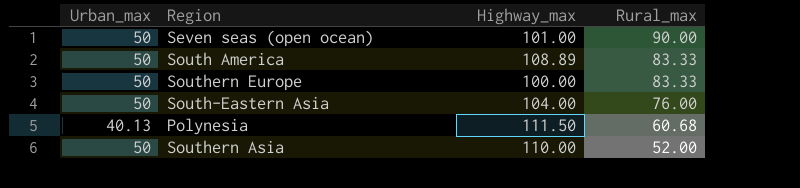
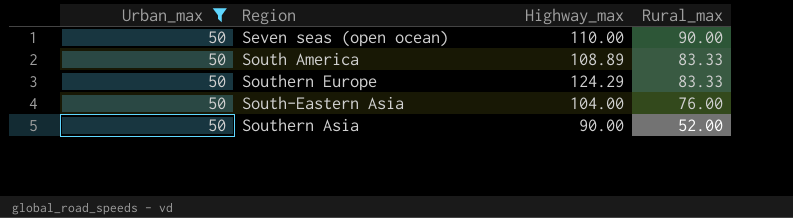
filter: none -> Urban_max = 50
Seven seas (open ocean) | Highway_max: 101.00 -> 110.00
Southern Europe | Highway_max: 100.00 -> 124.29
Southern Asia | Highway_max: 110.00 -> 90.00

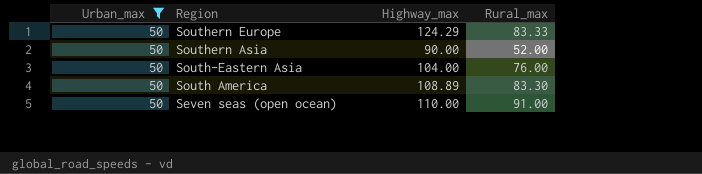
row order: Rural_max descending -> Region descending
South America | Rural_max: 83.33 -> 83.30
Seven seas (open ocean) | Rural_max: 90.00 -> 91.00

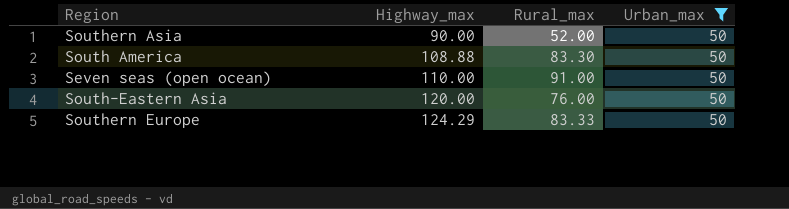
row order: Region descending -> Highway_max ascending
column Urban_max | position: 1 -> 4
South America | Highway_max: 108.89 -> 108.88
South-Eastern Asia | Highway_max: 104.00 -> 120.00

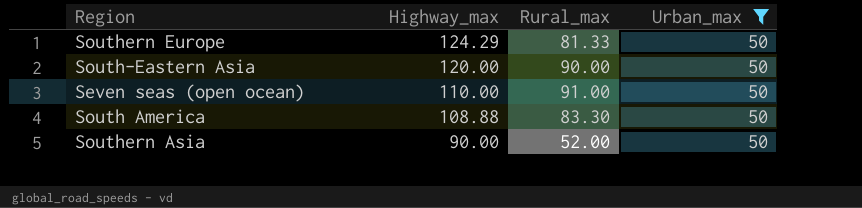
row order: Highway_max ascending -> Highway_max descending
Southern Europe | Rural_max: 83.33 -> 81.33
South-Eastern Asia | Rural_max: 76.00 -> 90.00

